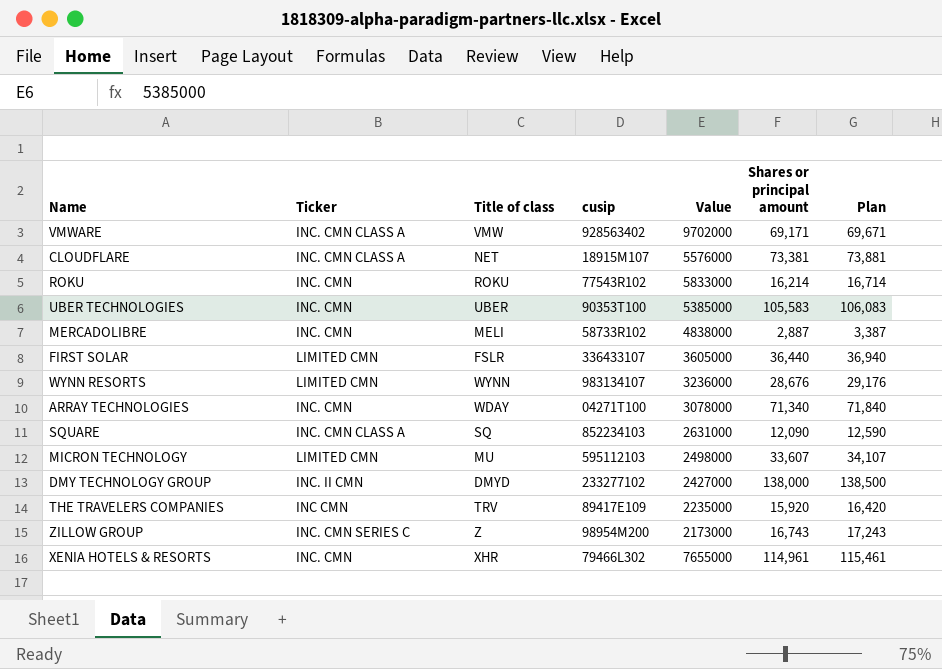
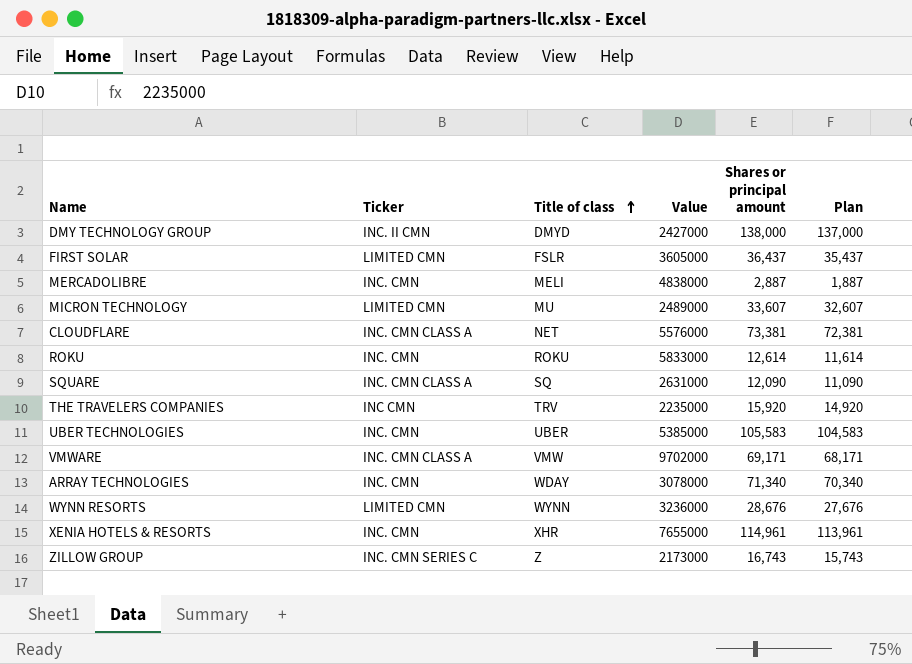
row order: none -> Title of class ascending
column cusip | position: 4 -> none
column Plan | formula: [Shares or principal amount] + 500 -> [Shares or principal amount] - 1000
FIRST SOLAR | Shares or principal amount: 36,440 -> 36,437
MICRON TECHNOLOGY | Value: 2498000 -> 2489000
ROKU | Shares or principal amount: 16,214 -> 12,614

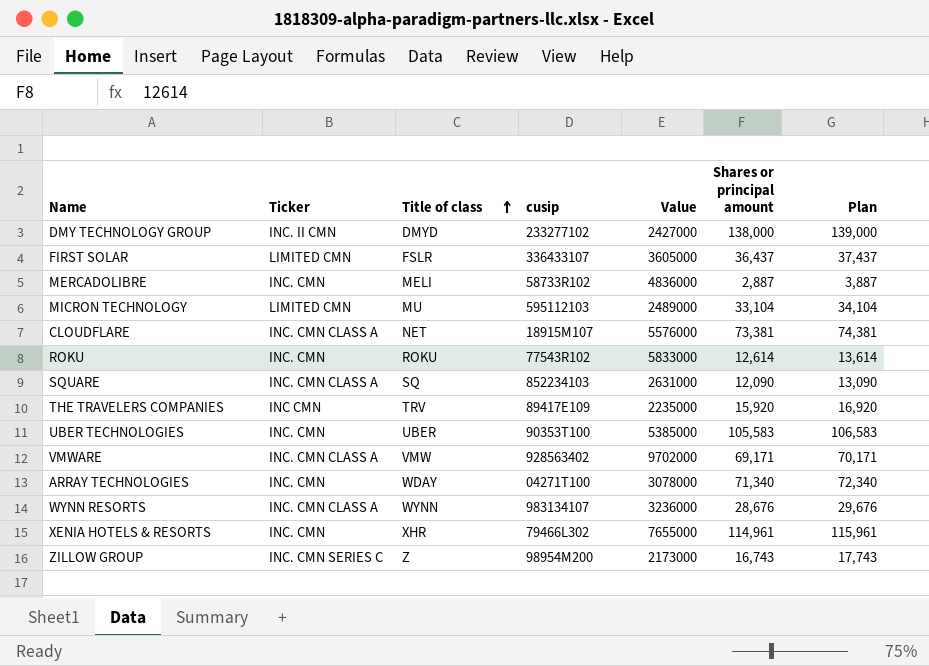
column cusip | position: none -> 4
column Plan | formula: [Shares or principal amount] - 1000 -> [Shares or principal amount] + 1000
MERCADOLIBRE | Value: 4838000 -> 4836000
MICRON TECHNOLOGY | Shares or principal amount: 33,607 -> 33,104
WYNN RESORTS | Ticker: LIMITED CMN -> INC. CMN CLASS A

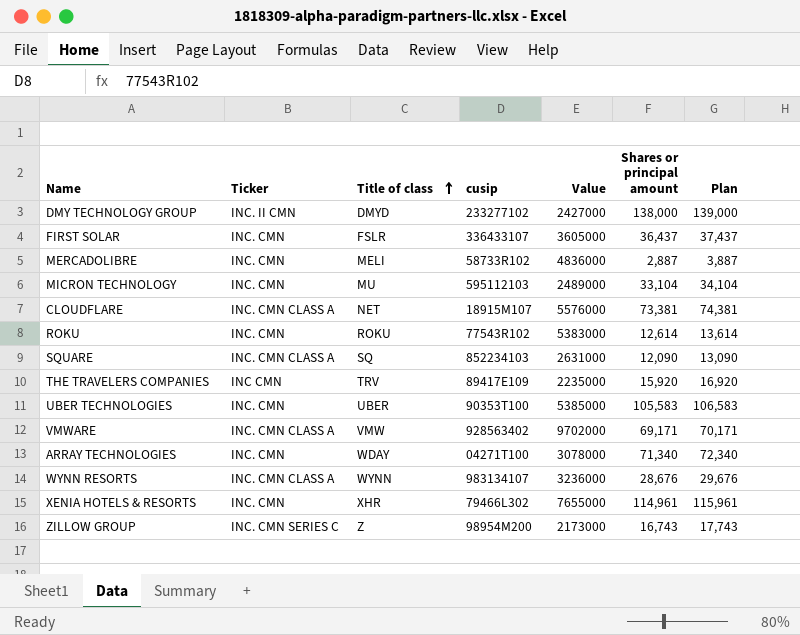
FIRST SOLAR | Ticker: LIMITED CMN -> INC. CMN
MICRON TECHNOLOGY | Ticker: LIMITED CMN -> INC. CMN
ROKU | Value: 5833000 -> 5383000

